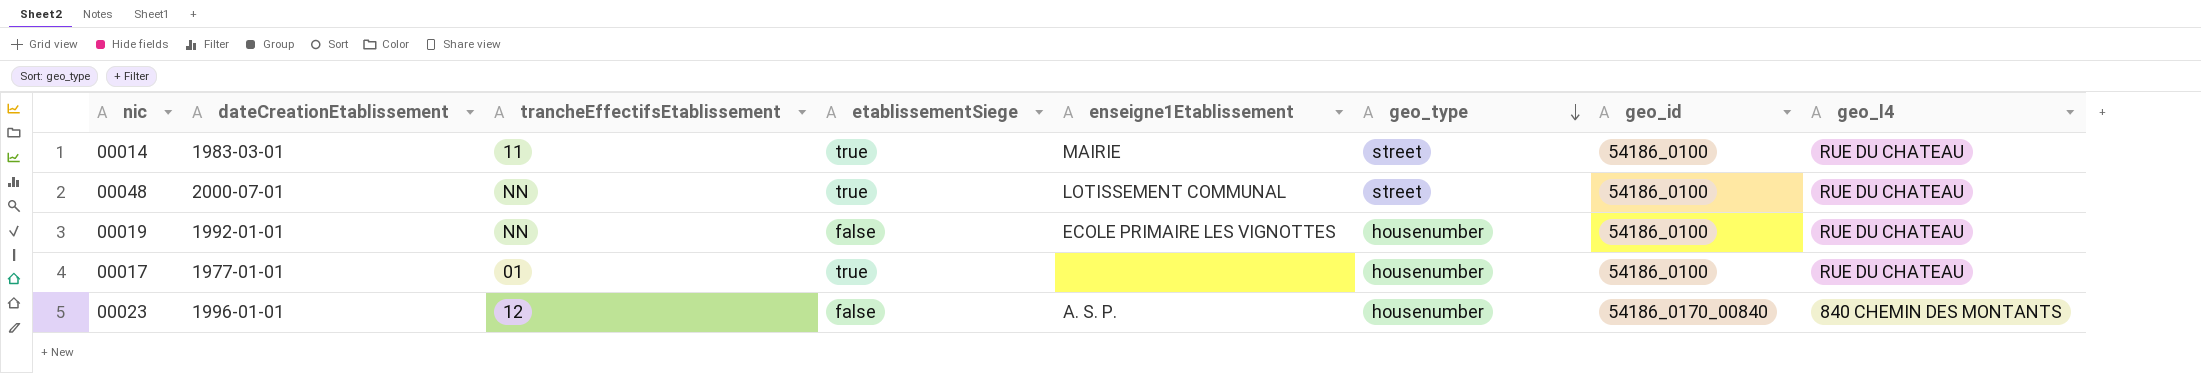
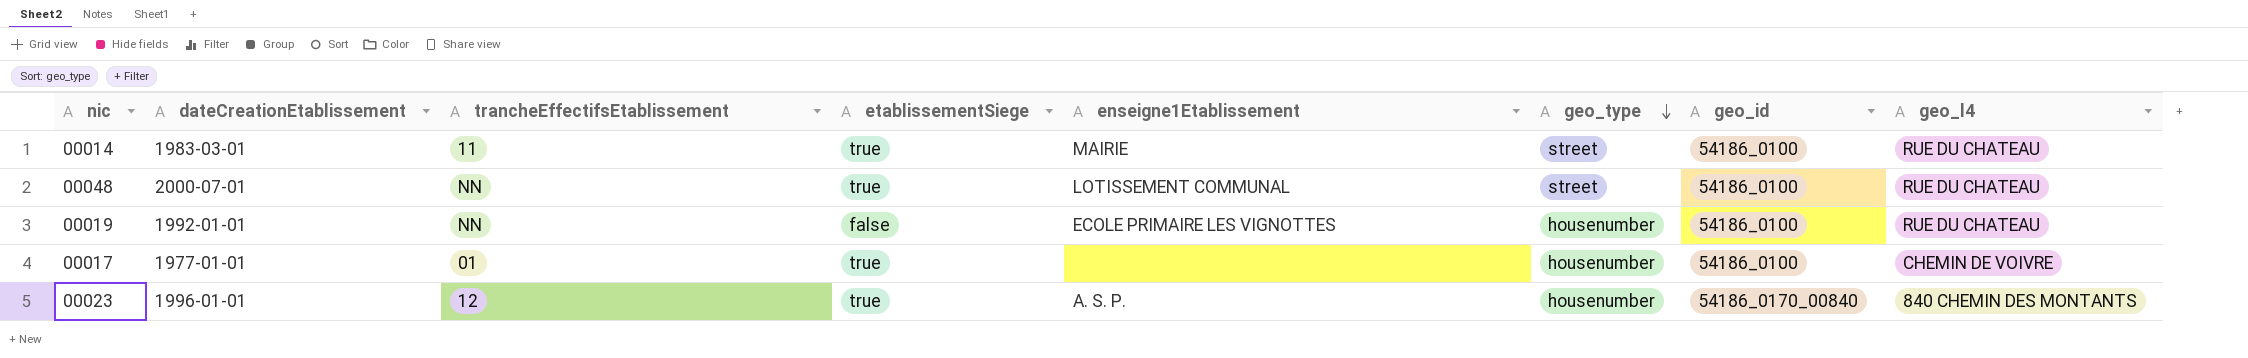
00017 | geo_l4: RUE DU CHATEAU -> CHEMIN DE VOIVRE
00023 | etablissementSiege: false -> true

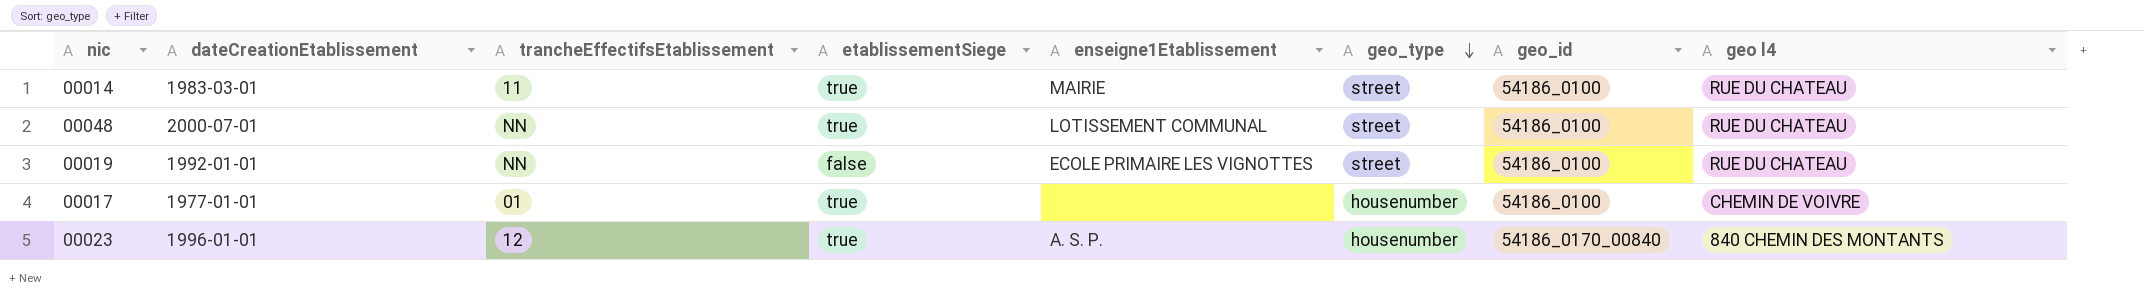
column name: geo_l4 -> geo l4
00019 | geo_type: housenumber -> street

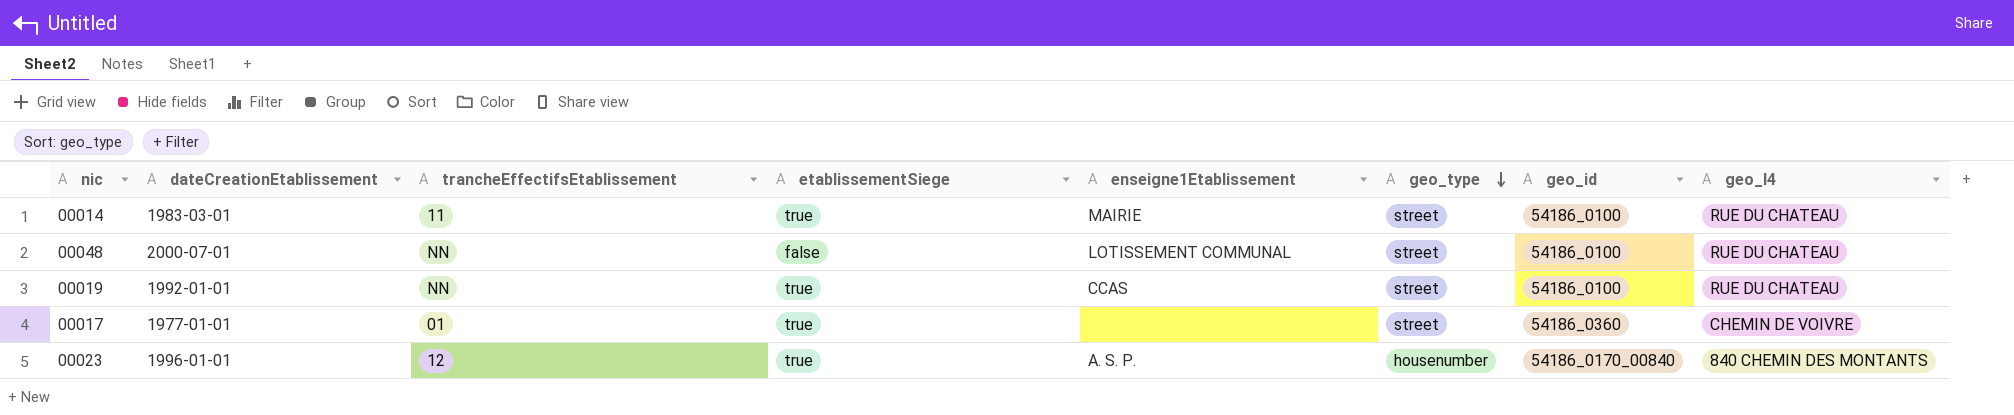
column name: geo l4 -> geo_l4
00048 | etablissementSiege: true -> false
00019 | etablissementSiege: false -> true
00019 | enseigne1Etablissement: ECOLE PRIMAIRE LES VIGNOTTES -> CCAS
00017 | geo_type: housenumber -> street
00017 | geo_id: 54186_0100 -> 54186_0360

